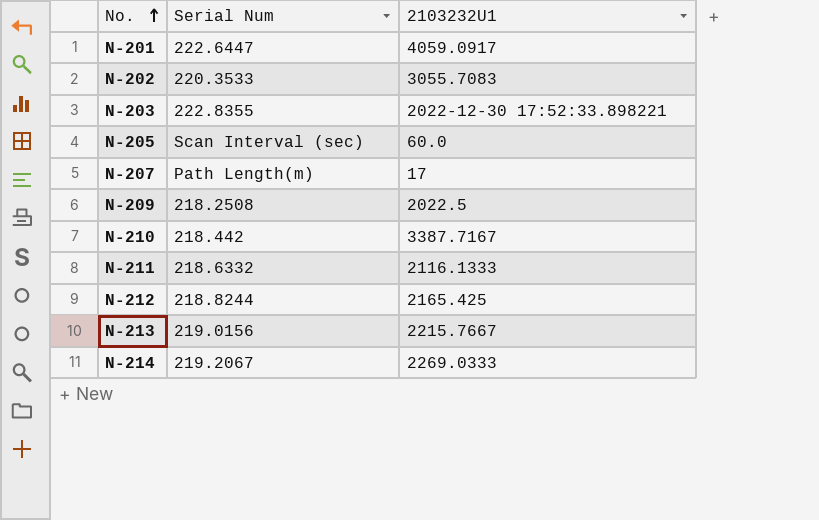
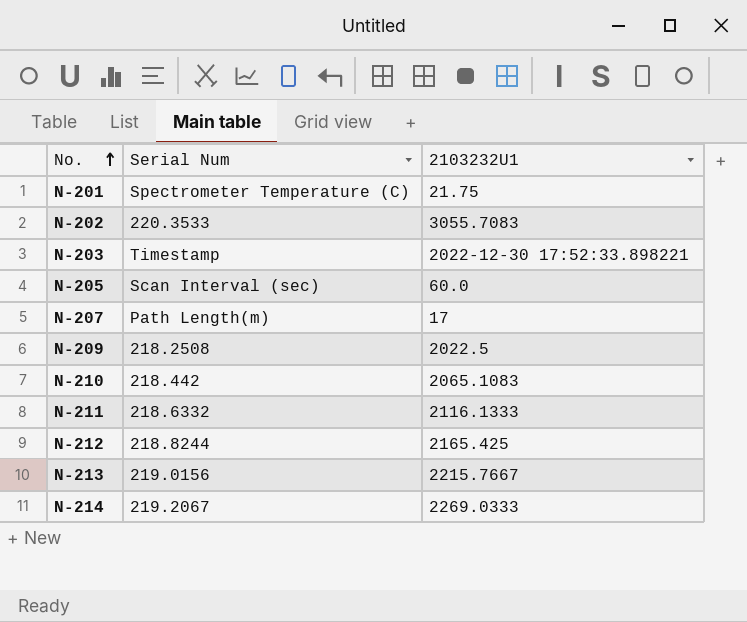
N-201 | Serial Num: 222.6447 -> Spectrometer Temperature (C)
N-201 | 2103232U1: 4059.0917 -> 21.75
N-203 | Serial Num: 222.8355 -> Timestamp
N-210 | 2103232U1: 3387.7167 -> 2065.1083

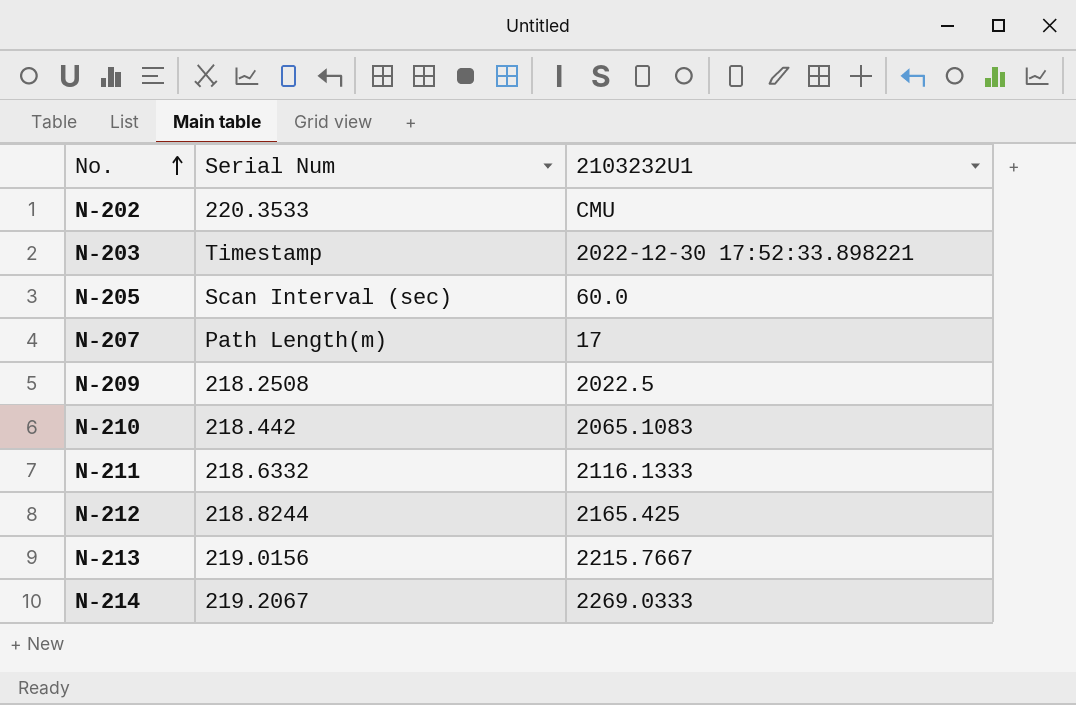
row N-201: Spectrometer Temperature (C) | 21.75 -> none
N-202 | 2103232U1: 3055.7083 -> CMU

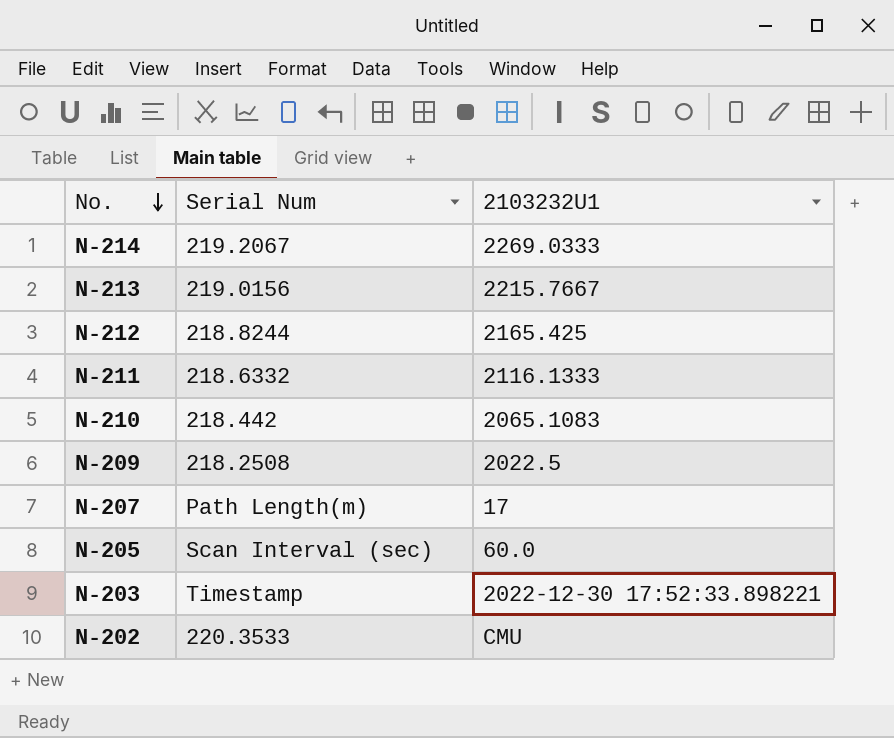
row order: No. ascending -> No. descending

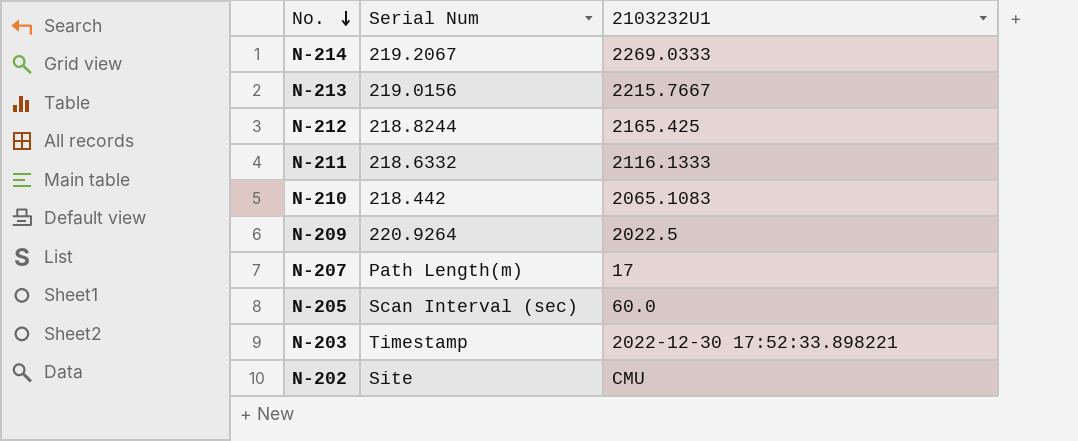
N-209 | Serial Num: 218.2508 -> 220.9264
N-202 | Serial Num: 220.3533 -> Site

